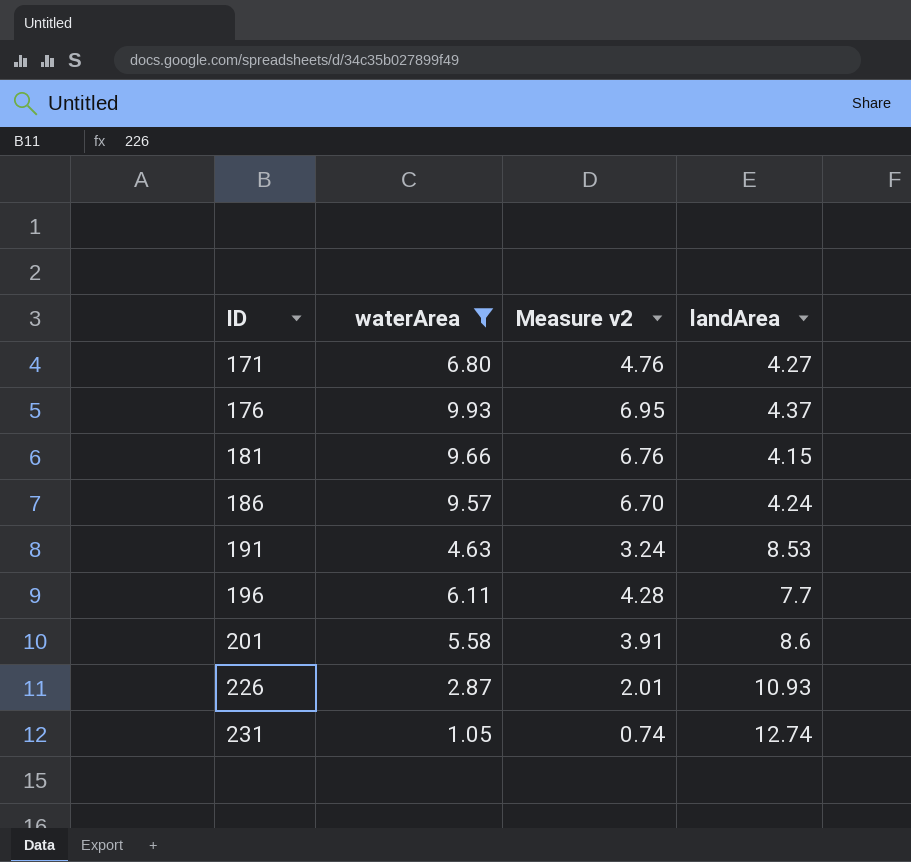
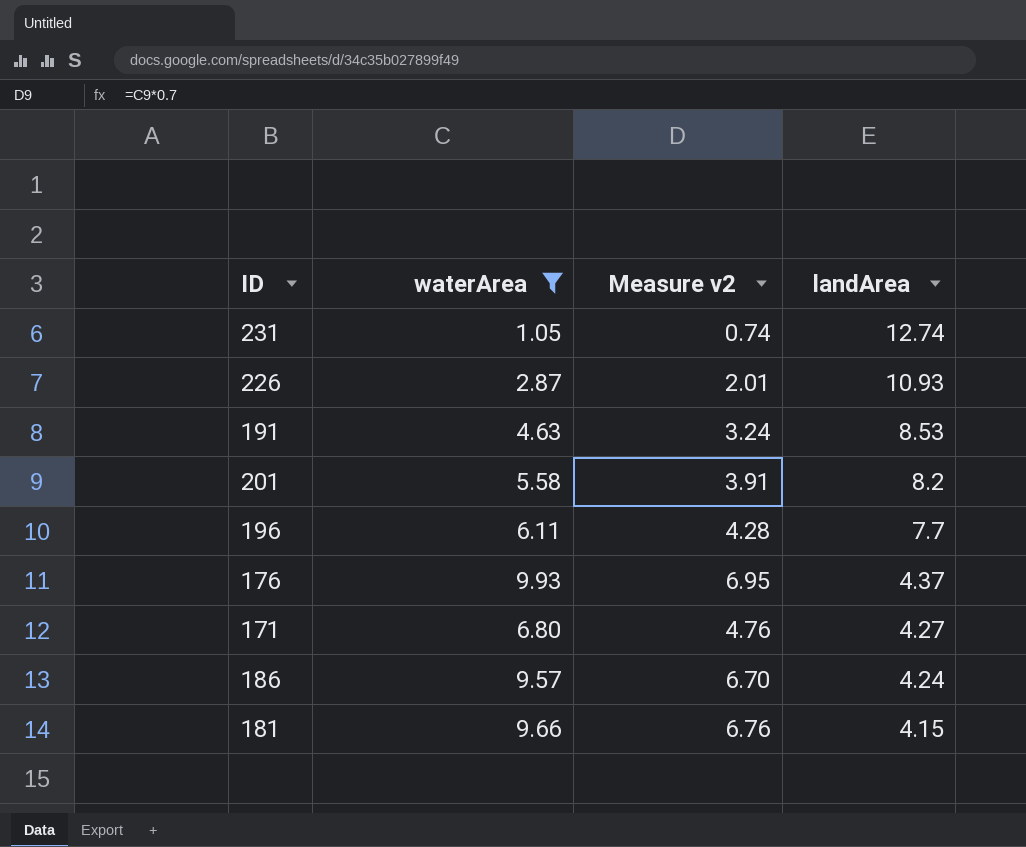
row order: ID ascending -> landArea descending
201 | landArea: 8.6 -> 8.2

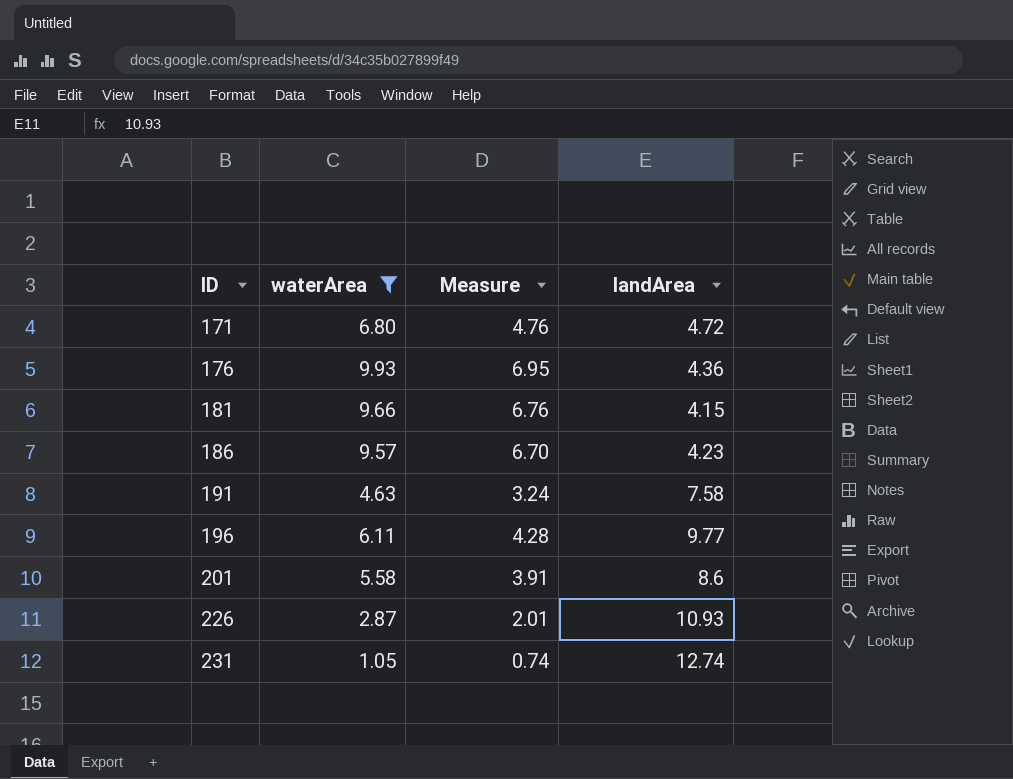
row order: landArea descending -> ID ascending
column name: Measure v2 -> Measure
171 | landArea: 4.27 -> 4.72
176 | landArea: 4.37 -> 4.36
186 | landArea: 4.24 -> 4.23
191 | landArea: 8.53 -> 7.58
196 | landArea: 7.7 -> 9.77
201 | landArea: 8.2 -> 8.6

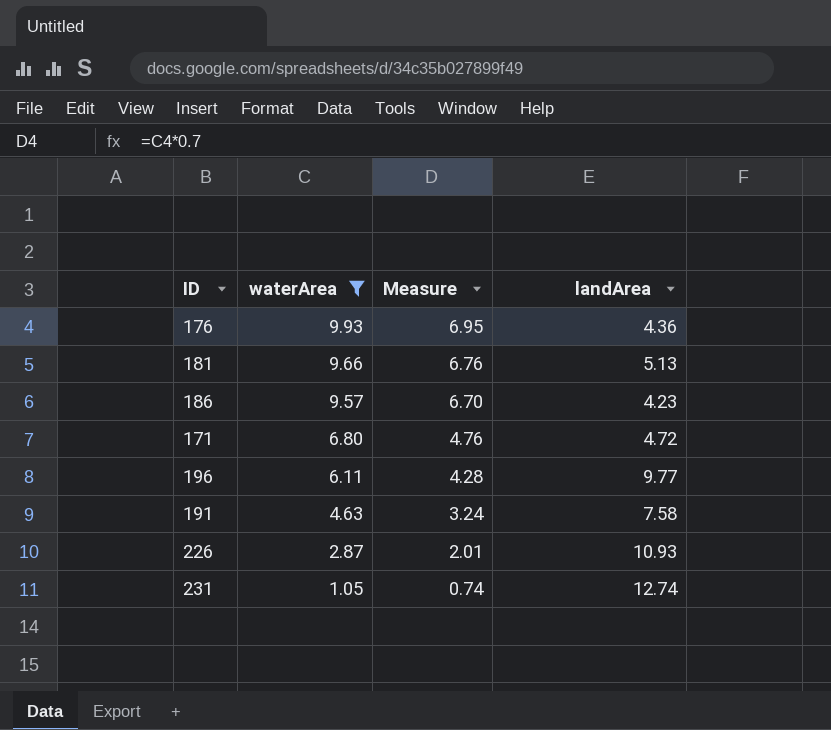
row order: ID ascending -> waterArea descending
row 201: 5.58 | 3.91 | 8.6 -> none
181 | landArea: 4.15 -> 5.13

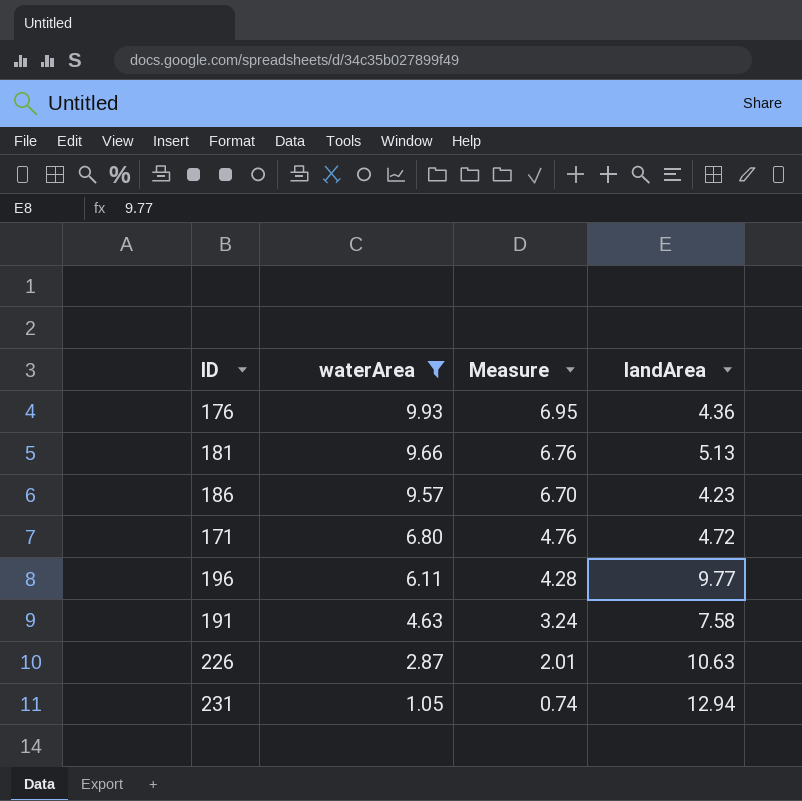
226 | landArea: 10.93 -> 10.63
231 | landArea: 12.74 -> 12.94

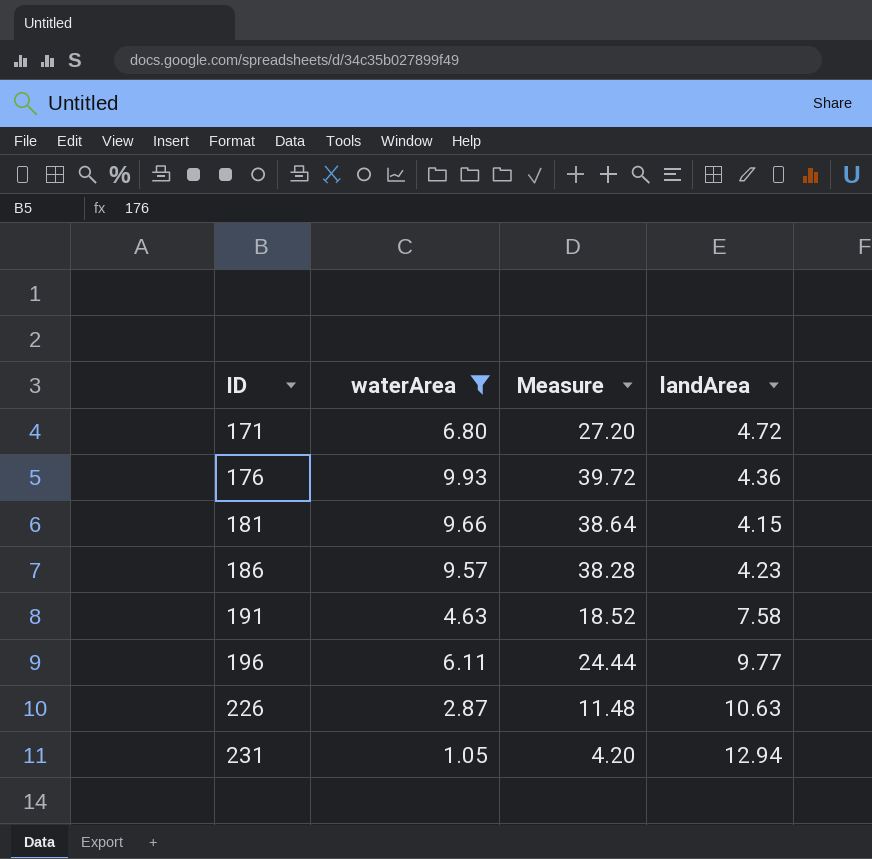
row order: waterArea descending -> ID ascending
column Measure | formula: [waterArea] * 0.7 -> [waterArea] * 4
181 | landArea: 5.13 -> 4.15

